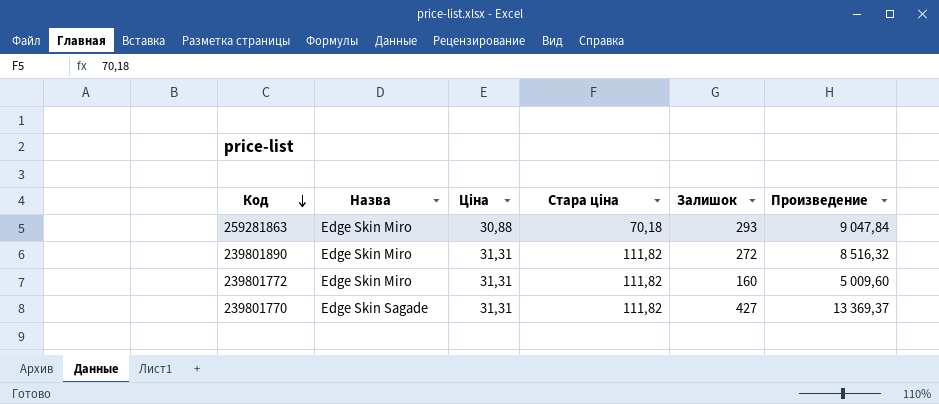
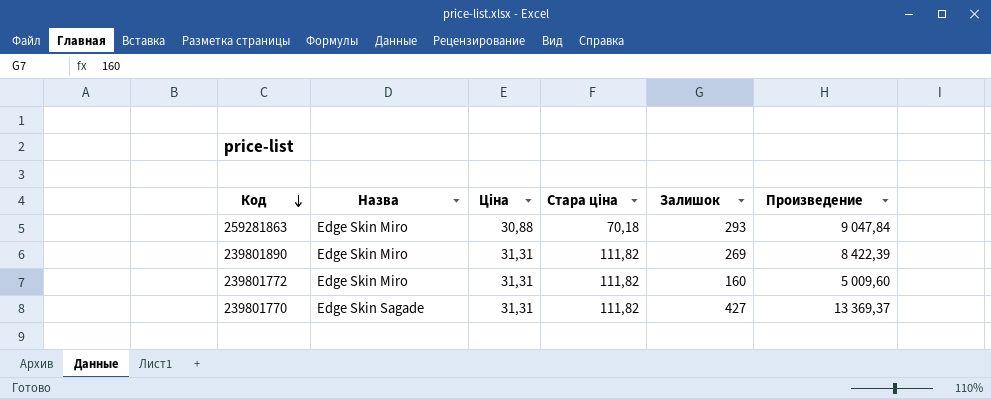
239801890 | Залишок: 272 -> 269
239801890 | Произведение: 8 516,32 -> 8 422,39

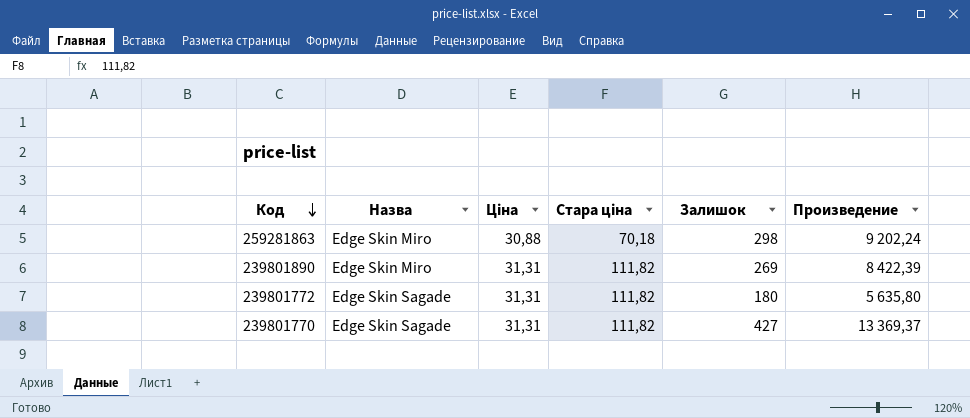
259281863 | Залишок: 293 -> 298
259281863 | Произведение: 9 047,84 -> 9 202,24
239801772 | Назва: Edge Skin Miro -> Edge Skin Sagade
239801772 | Залишок: 160 -> 180
239801772 | Произведение: 5 009,60 -> 5 635,80

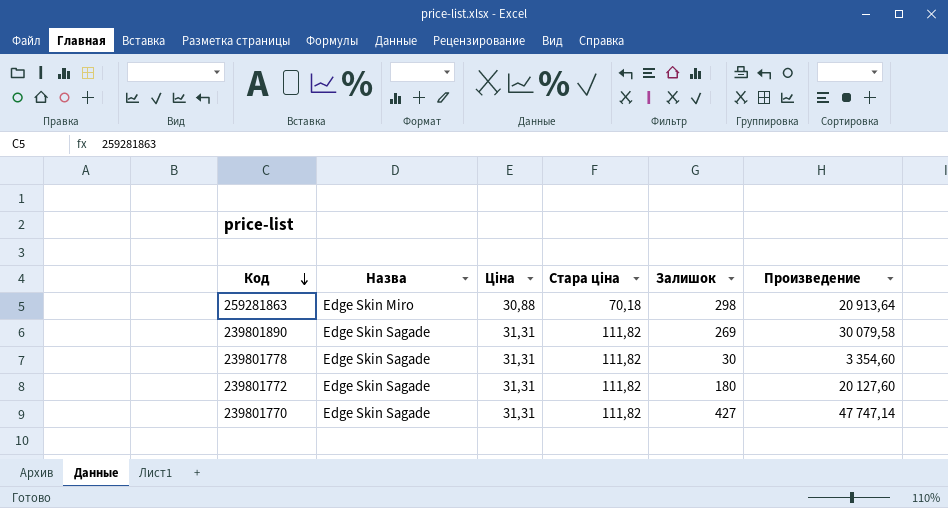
column Произведение | formula: [Ціна] * [Залишок] -> [Стара ціна] * [Залишок]
239801890 | Назва: Edge Skin Miro -> Edge Skin Sagade
row 239801778: none -> Edge Skin Sagade | 31,31 | 111,82 | 30 | 3 354,60

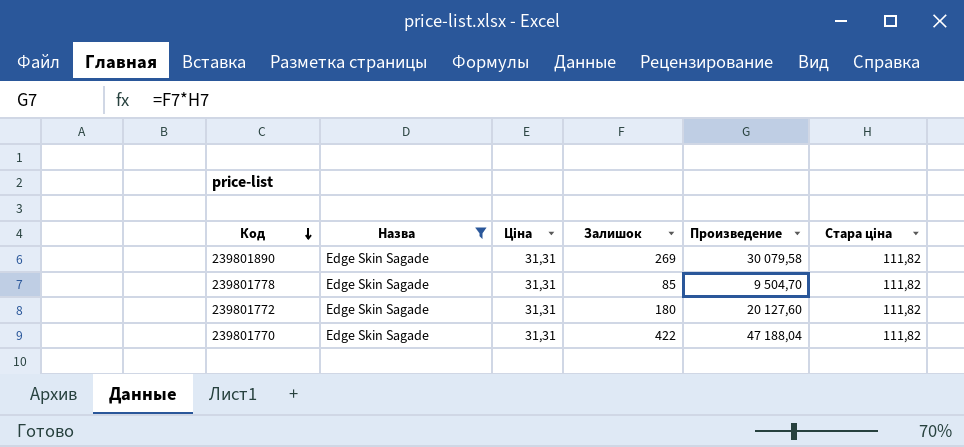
filter: none -> Назва = Edge Skin Sagade
column Стара ціна | position: 4 -> 6
239801778 | Залишок: 30 -> 85
239801778 | Произведение: 3 354,60 -> 9 504,70
239801770 | Залишок: 427 -> 422
239801770 | Произведение: 47 747,14 -> 47 188,04

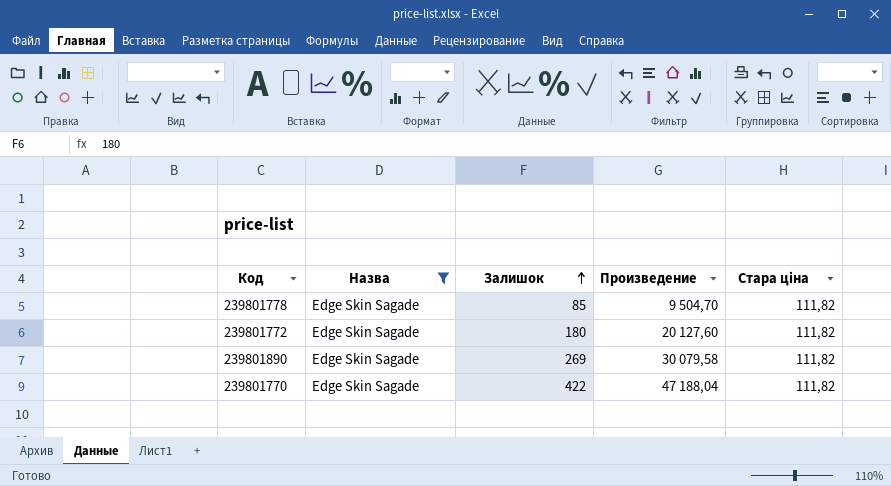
row order: Код descending -> Залишок ascending
column Ціна | position: 3 -> none

